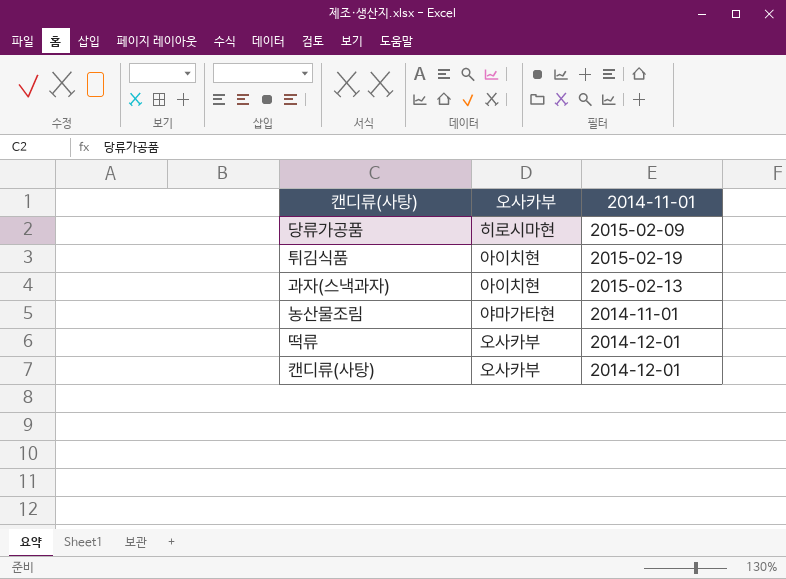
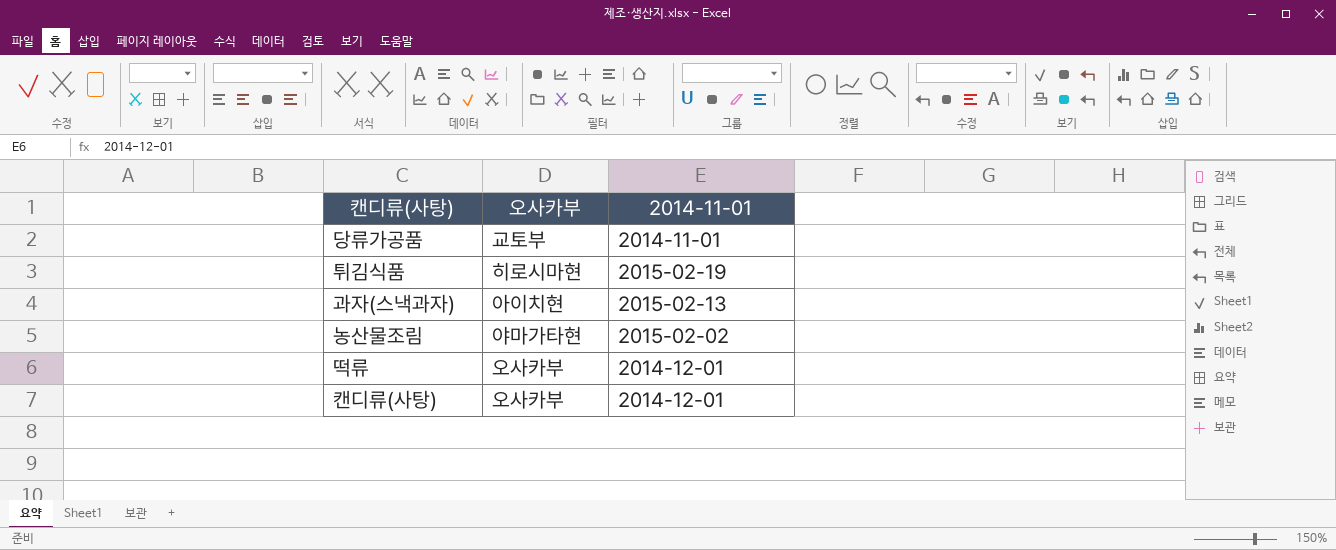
당류가공품 | 오사카부: 히로시마현 -> 교토부
당류가공품 | 2014-11-01: 2015-02-09 -> 2014-11-01
튀김식품 | 오사카부: 아이치현 -> 히로시마현
농산물조림 | 2014-11-01: 2014-11-01 -> 2015-02-02

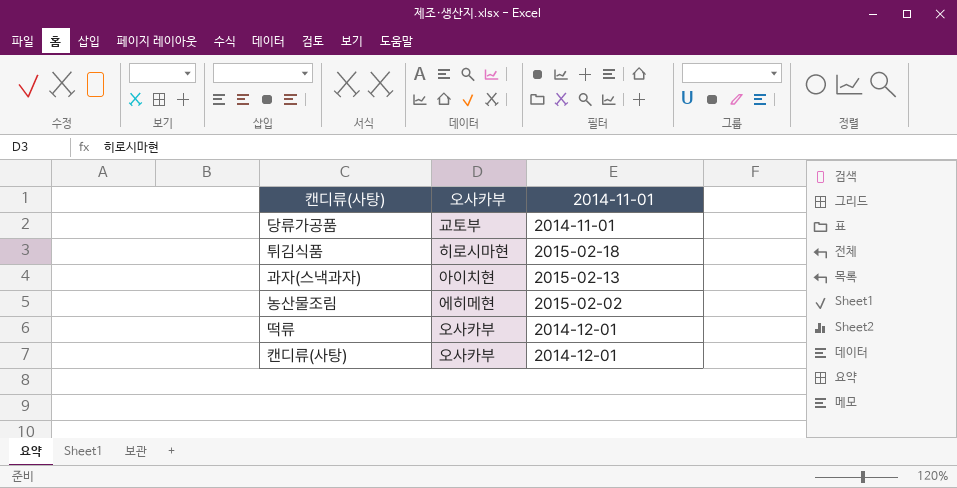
튀김식품 | 2014-11-01: 2015-02-19 -> 2015-02-18
농산물조림 | 오사카부: 야마가타현 -> 에히메현

